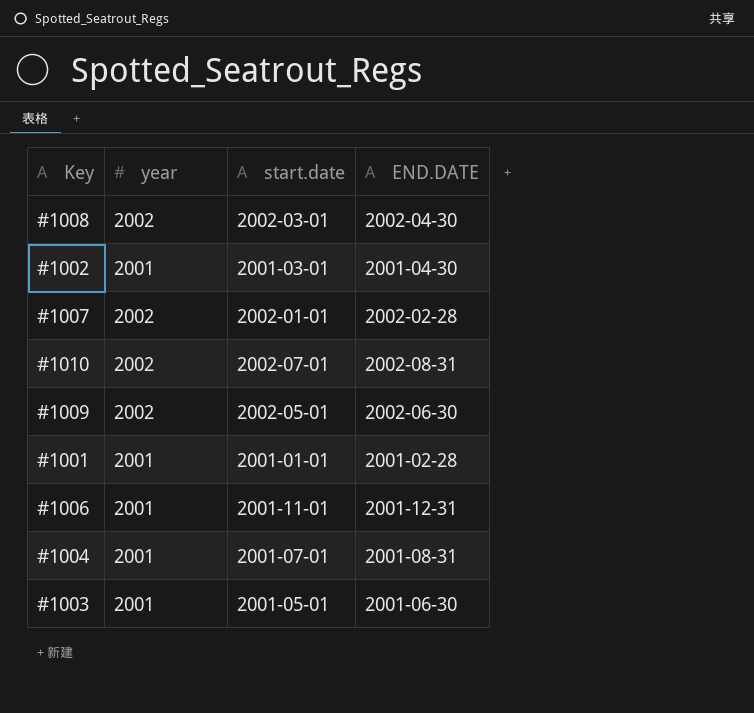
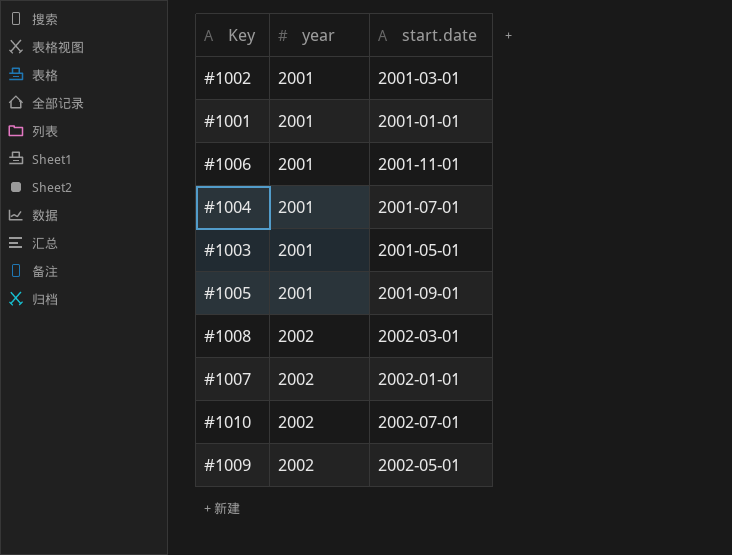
row order: none -> year ascending
column END.DATE | position: 4 -> none
row #1005: none -> 2001 | 2001-09-01

